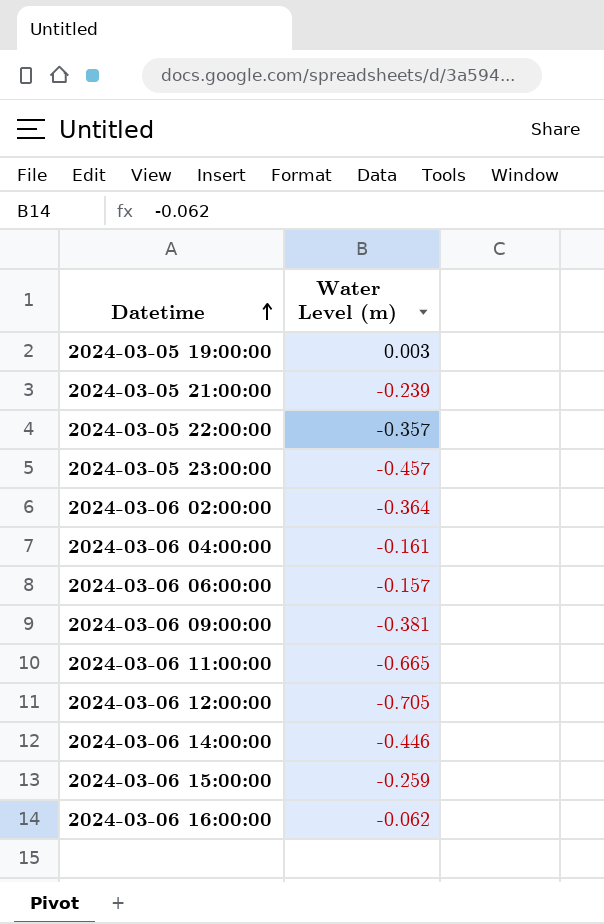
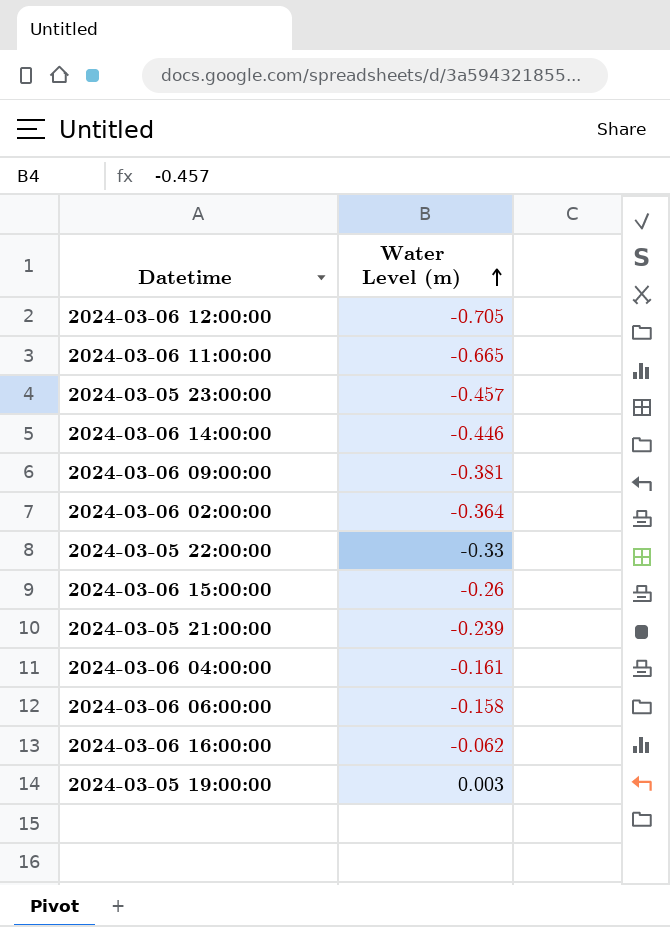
row order: Datetime ascending -> Water Level (m) ascending
2024-03-05 22:00:00 | Water Level (m): -0.357 -> -0.33
2024-03-06 15:00:00 | Water Level (m): -0.259 -> -0.26
2024-03-06 06:00:00 | Water Level (m): -0.157 -> -0.158

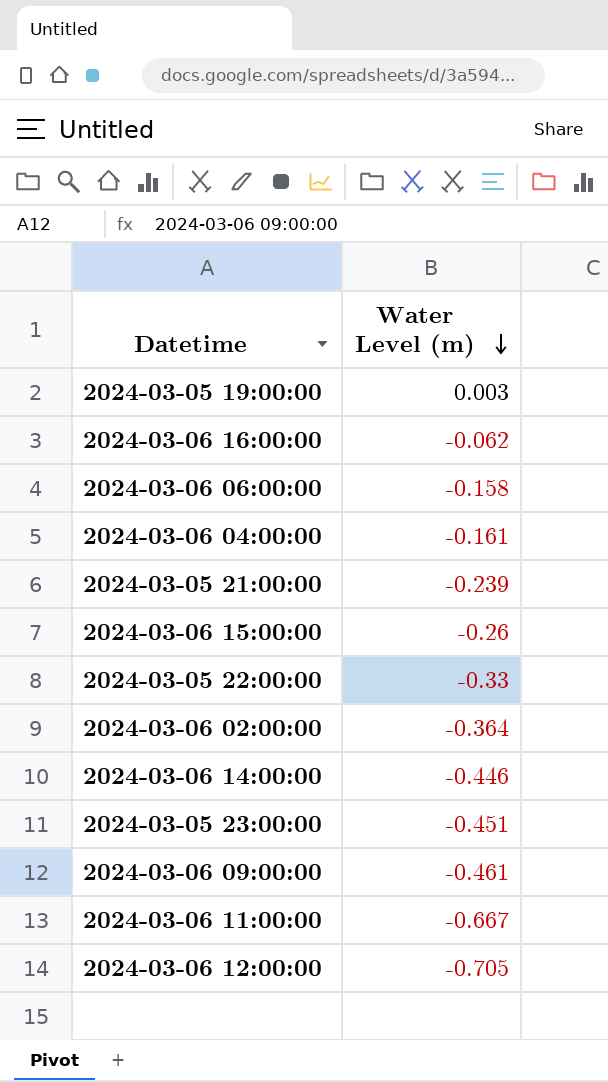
row order: Water Level (m) ascending -> Water Level (m) descending
2024-03-05 23:00:00 | Water Level (m): -0.457 -> -0.451
2024-03-06 09:00:00 | Water Level (m): -0.381 -> -0.461
2024-03-06 11:00:00 | Water Level (m): -0.665 -> -0.667

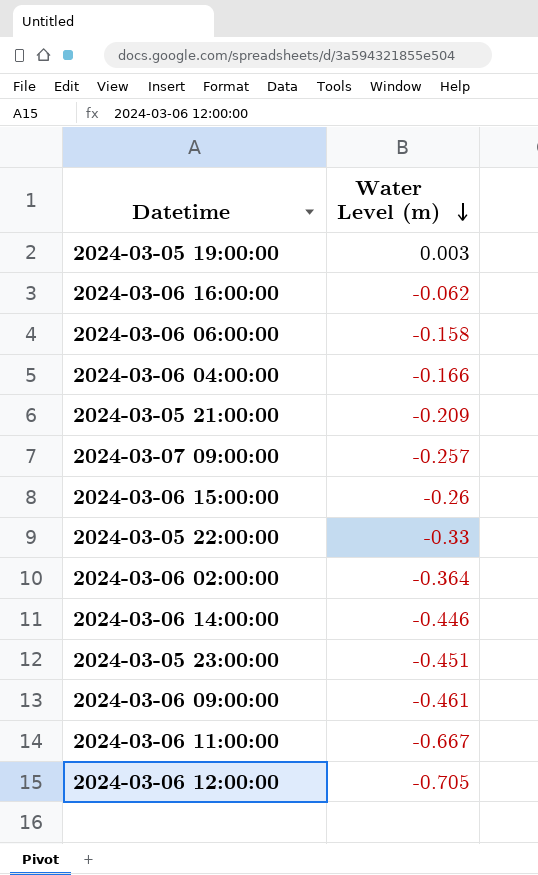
2024-03-06 04:00:00 | Water Level (m): -0.161 -> -0.166
2024-03-05 21:00:00 | Water Level (m): -0.239 -> -0.209
row 2024-03-07 09:00:00: none -> -0.257

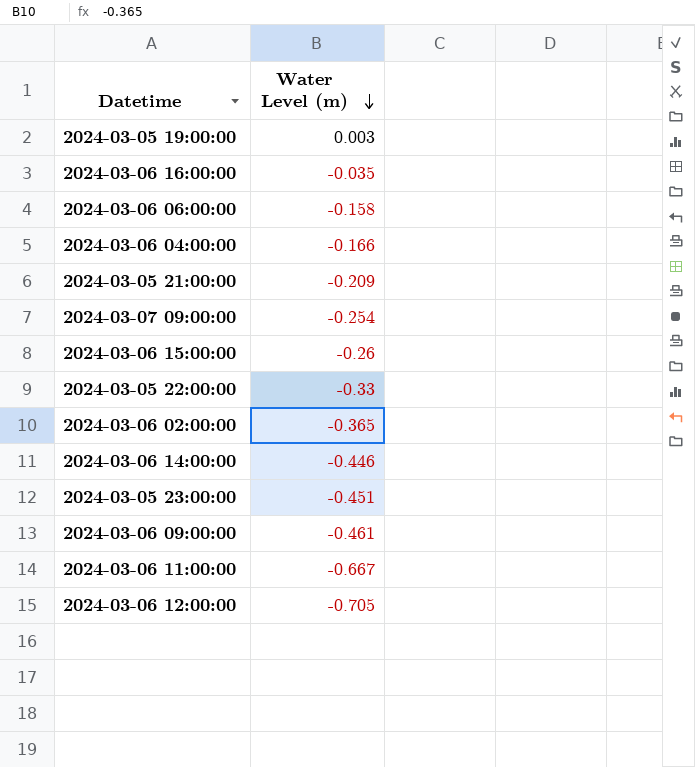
2024-03-06 16:00:00 | Water Level (m): -0.062 -> -0.035
2024-03-07 09:00:00 | Water Level (m): -0.257 -> -0.254
2024-03-06 02:00:00 | Water Level (m): -0.364 -> -0.365

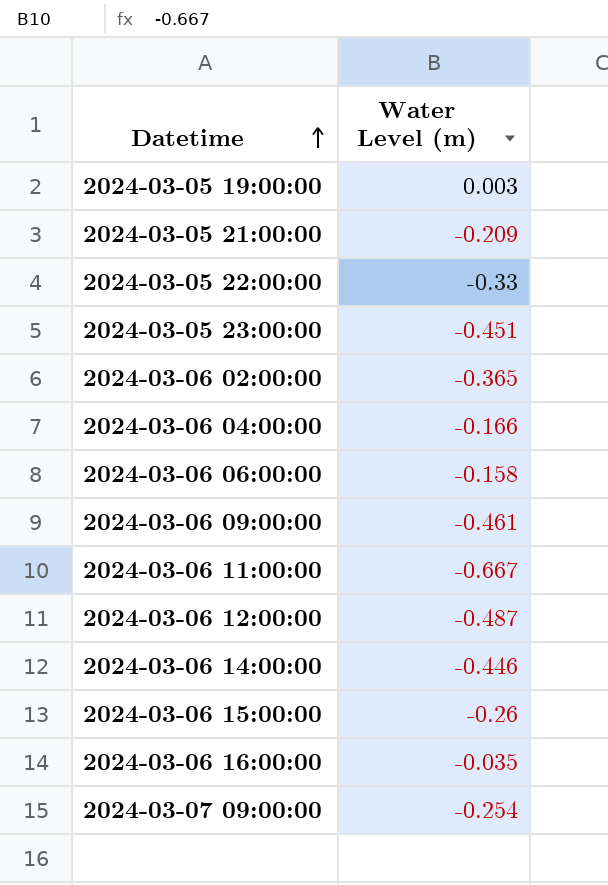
row order: Water Level (m) descending -> Datetime ascending
2024-03-06 12:00:00 | Water Level (m): -0.705 -> -0.487

